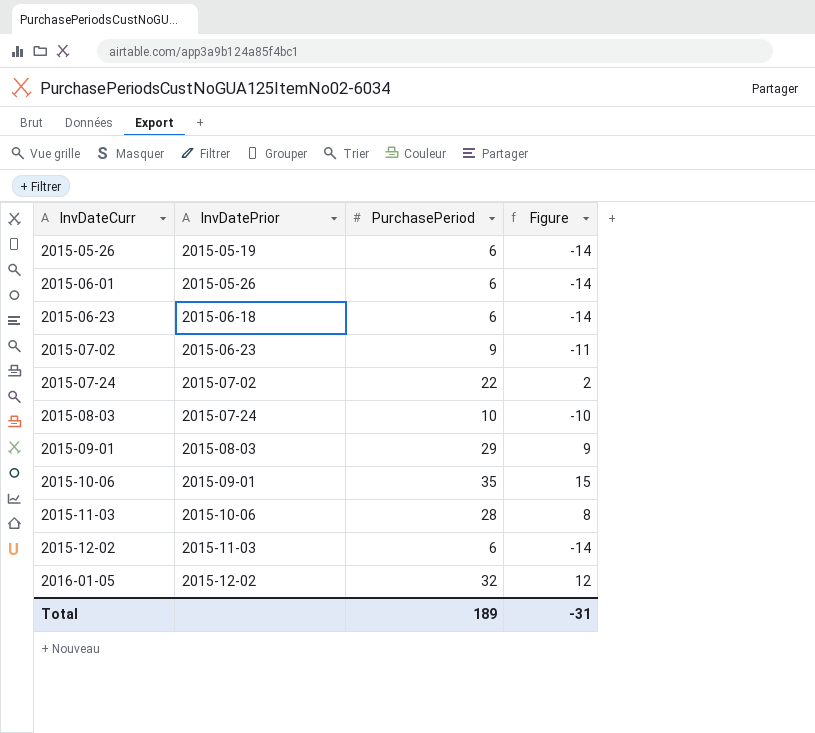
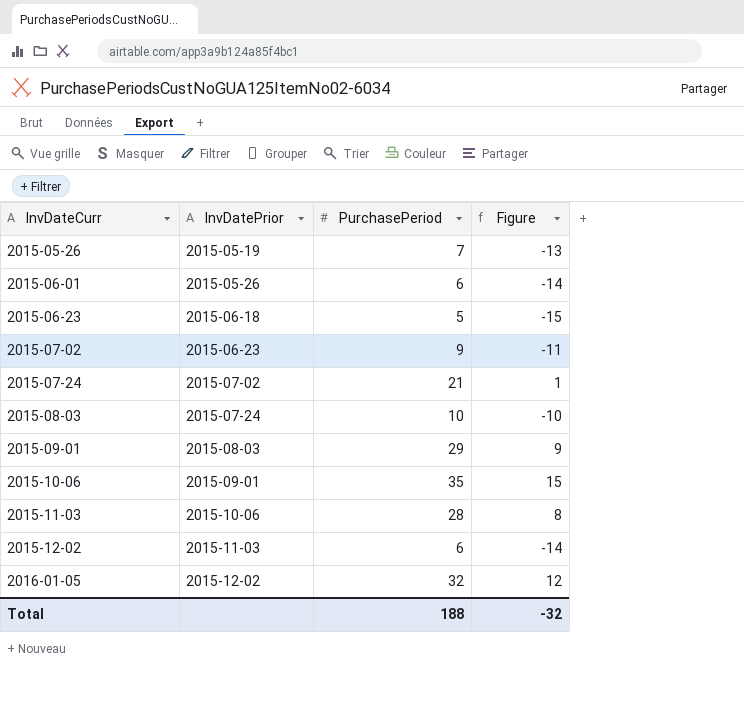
2015-05-26 | PurchasePeriod: 6 -> 7
2015-05-26 | Figure: -14 -> -13
2015-06-23 | PurchasePeriod: 6 -> 5
2015-06-23 | Figure: -14 -> -15
2015-07-24 | PurchasePeriod: 22 -> 21
2015-07-24 | Figure: 2 -> 1
Total | PurchasePeriod: 189 -> 188
Total | Figure: -31 -> -32

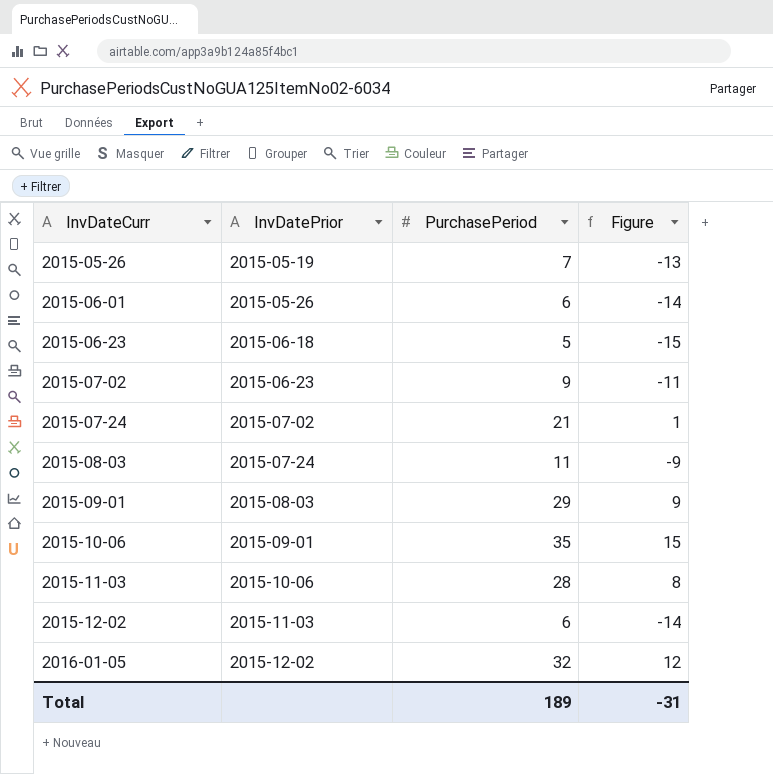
2015-08-03 | PurchasePeriod: 10 -> 11
2015-08-03 | Figure: -10 -> -9
Total | PurchasePeriod: 188 -> 189
Total | Figure: -32 -> -31

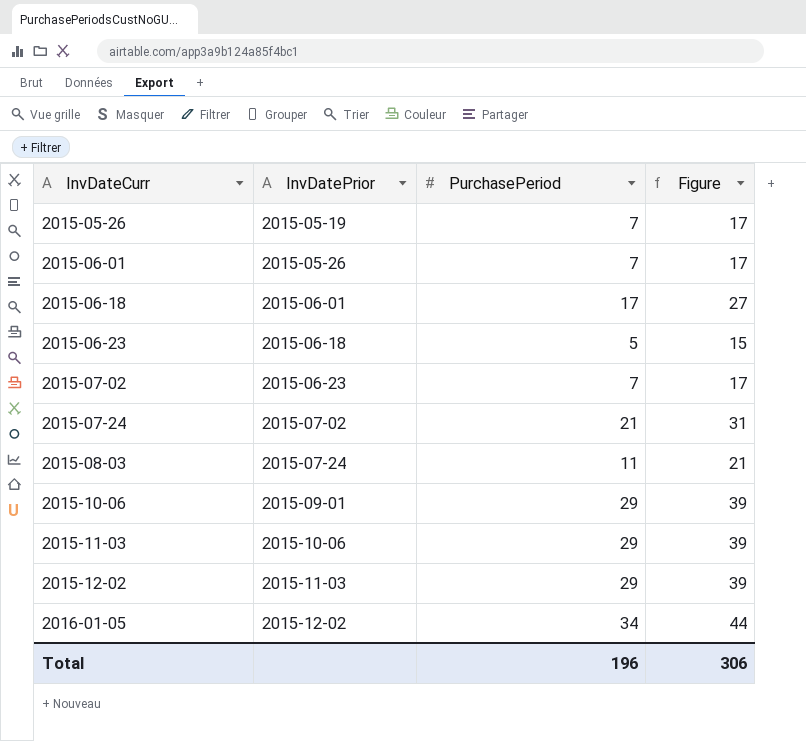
column Figure | formula: [PurchasePeriod] - 20 -> [PurchasePeriod] + 10
row 2015-09-01: 2015-08-03 | 29 | 9 -> none
2015-06-01 | PurchasePeriod: 6 -> 7
row 2015-06-18: none -> 2015-06-01 | 17 | 27
2015-07-02 | PurchasePeriod: 9 -> 7
2015-10-06 | PurchasePeriod: 35 -> 29
2015-11-03 | PurchasePeriod: 28 -> 29
2015-12-02 | PurchasePeriod: 6 -> 29
2016-01-05 | PurchasePeriod: 32 -> 34
Total | PurchasePeriod: 189 -> 196
Total | Figure: -31 -> 306

